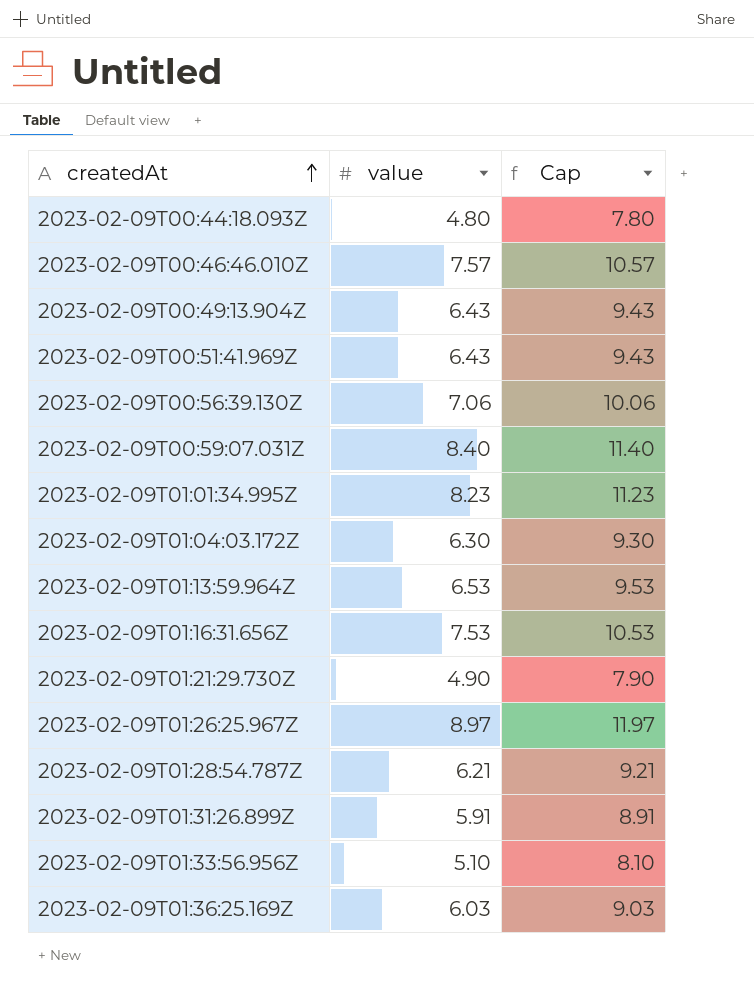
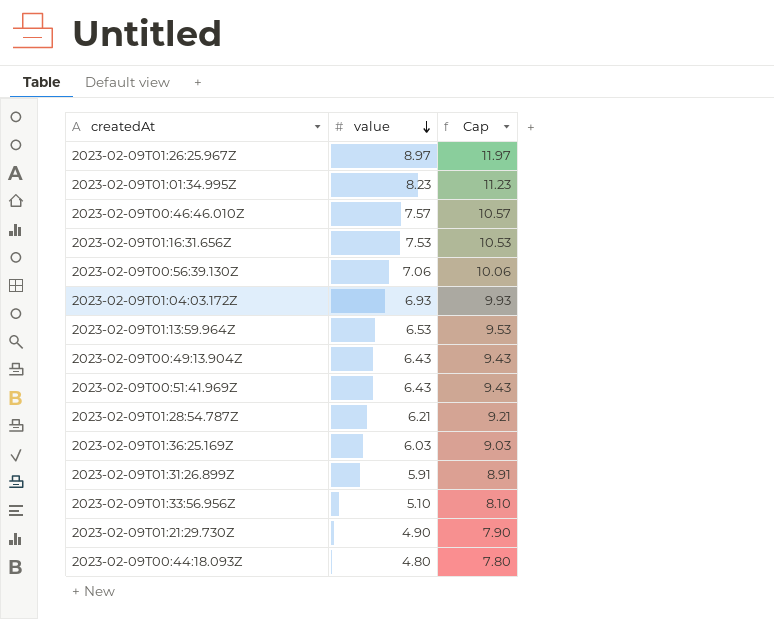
row order: createdAt ascending -> value descending
row 2023-02-09T00:59:07.031Z: 8.40 | 11.40 -> none
2023-02-09T01:04:03.172Z | value: 6.30 -> 6.93
2023-02-09T01:04:03.172Z | Cap: 9.30 -> 9.93

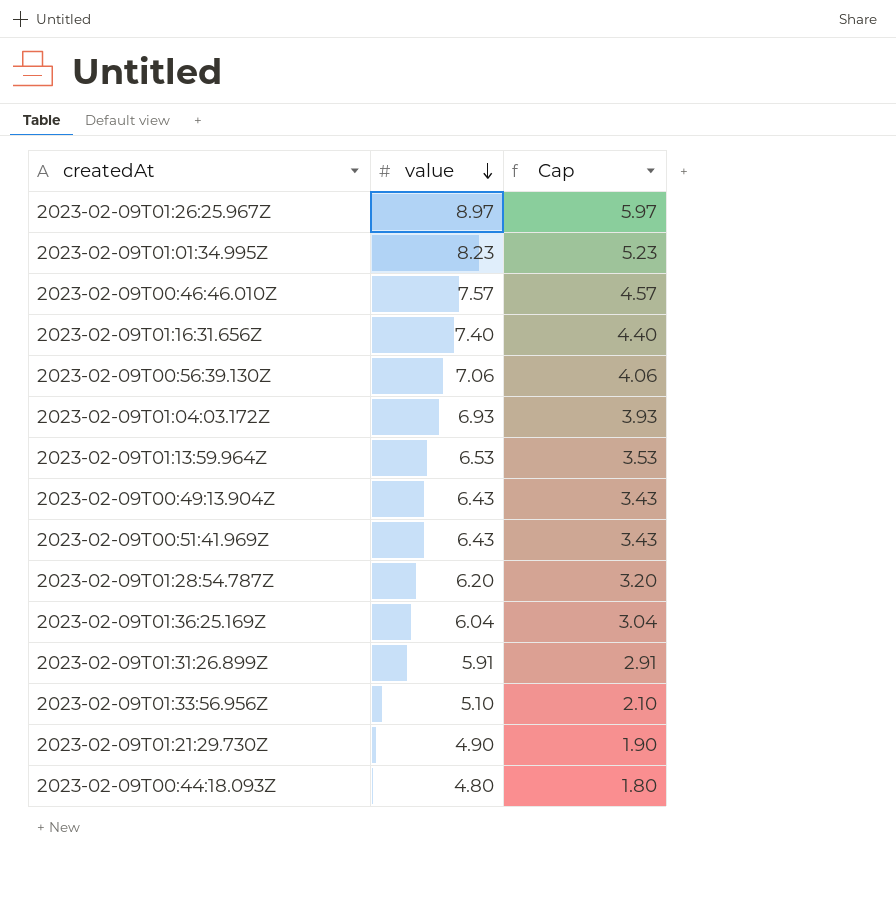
column Cap | formula: [value] + 3 -> [value] - 3
2023-02-09T01:16:31.656Z | value: 7.53 -> 7.40
2023-02-09T01:28:54.787Z | value: 6.21 -> 6.20
2023-02-09T01:36:25.169Z | value: 6.03 -> 6.04

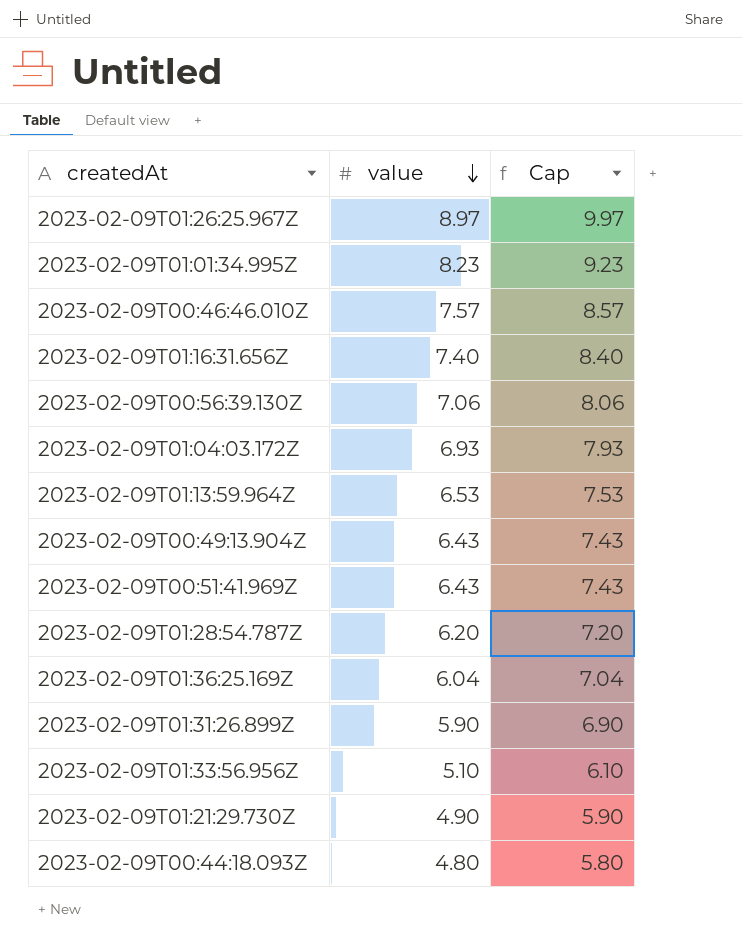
column Cap | formula: [value] - 3 -> [value] + 1
2023-02-09T01:31:26.899Z | value: 5.91 -> 5.90

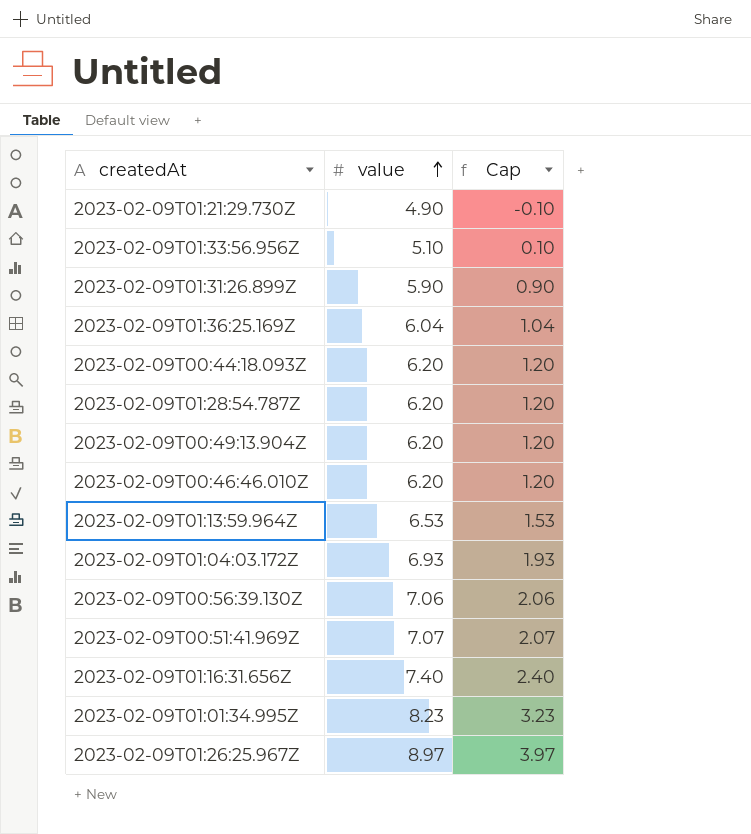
row order: value descending -> value ascending
column Cap | formula: [value] + 1 -> [value] - 5
2023-02-09T00:44:18.093Z | value: 4.80 -> 6.20
2023-02-09T00:49:13.904Z | value: 6.43 -> 6.20
2023-02-09T00:46:46.010Z | value: 7.57 -> 6.20
2023-02-09T00:51:41.969Z | value: 6.43 -> 7.07

